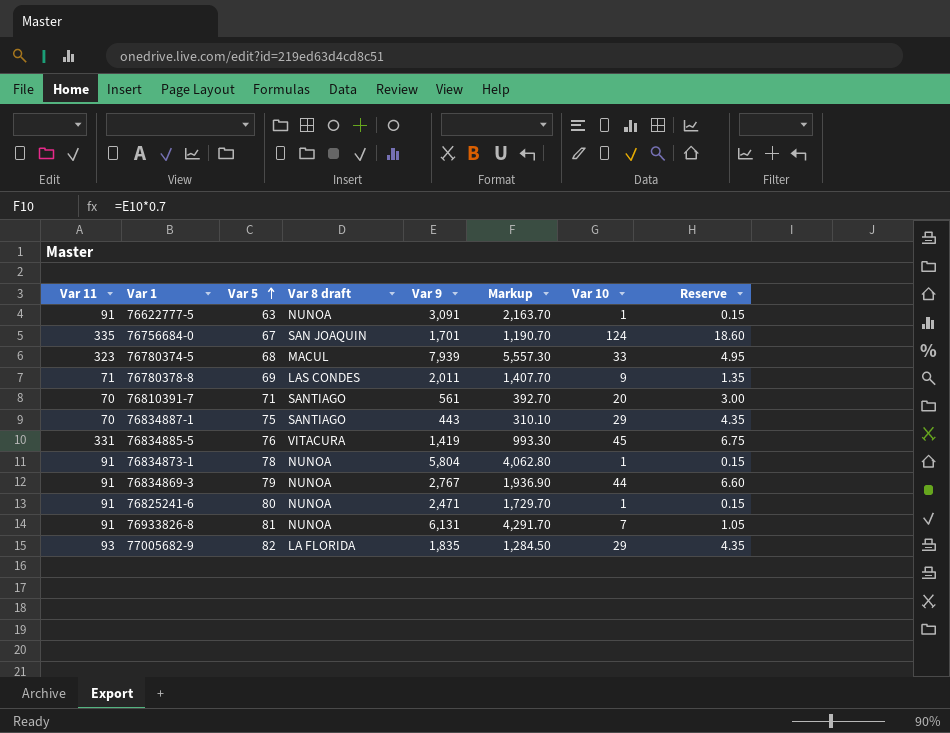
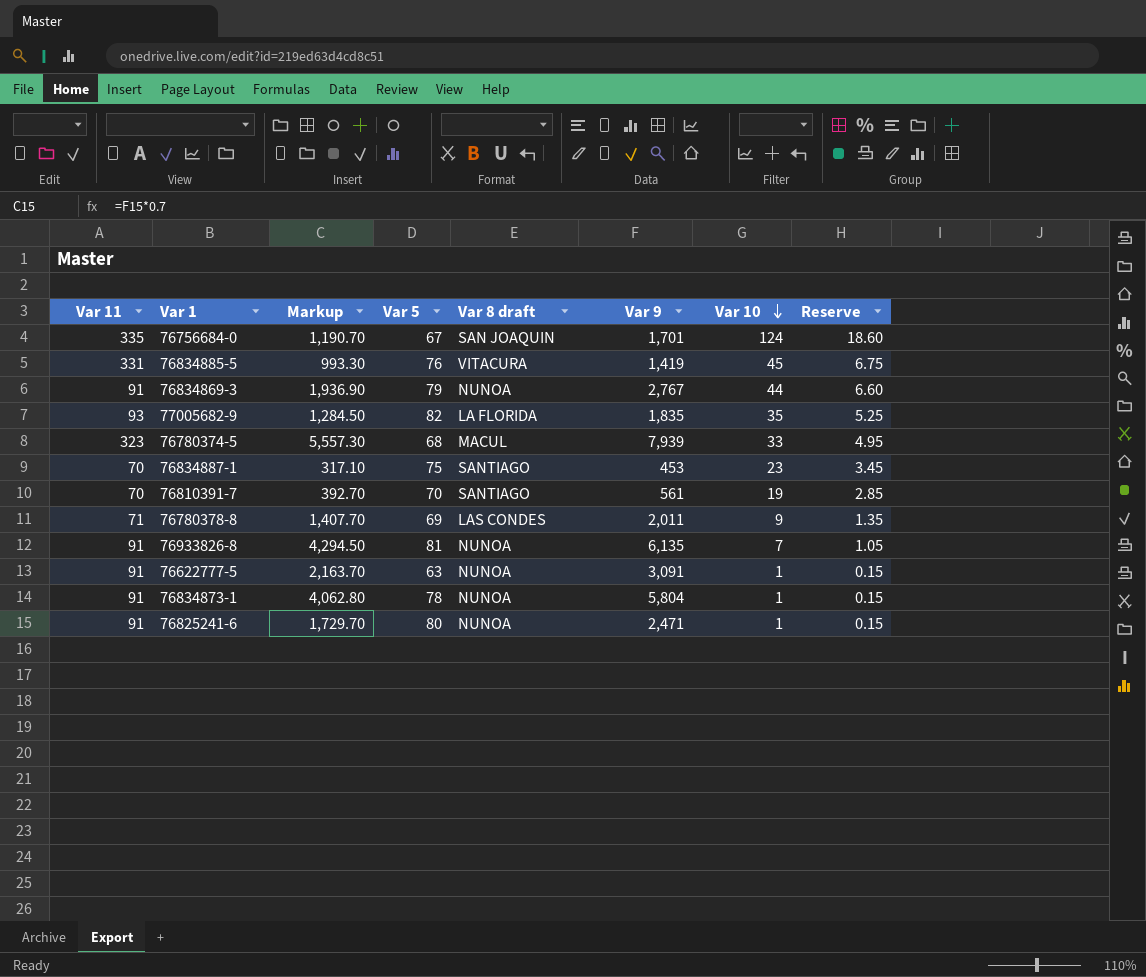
row order: Var 5 ascending -> Var 10 descending
column Markup | position: 6 -> 3
77005682-9 | Var 10: 29 -> 35
77005682-9 | Reserve: 4.35 -> 5.25
76834887-1 | Markup: 310.10 -> 317.10
76834887-1 | Var 9: 443 -> 453
76834887-1 | Var 10: 29 -> 23
76834887-1 | Reserve: 4.35 -> 3.45
76810391-7 | Var 5: 71 -> 70
76810391-7 | Var 10: 20 -> 19
76810391-7 | Reserve: 3.00 -> 2.85
76933826-8 | Markup: 4,291.70 -> 4,294.50
76933826-8 | Var 9: 6,131 -> 6,135

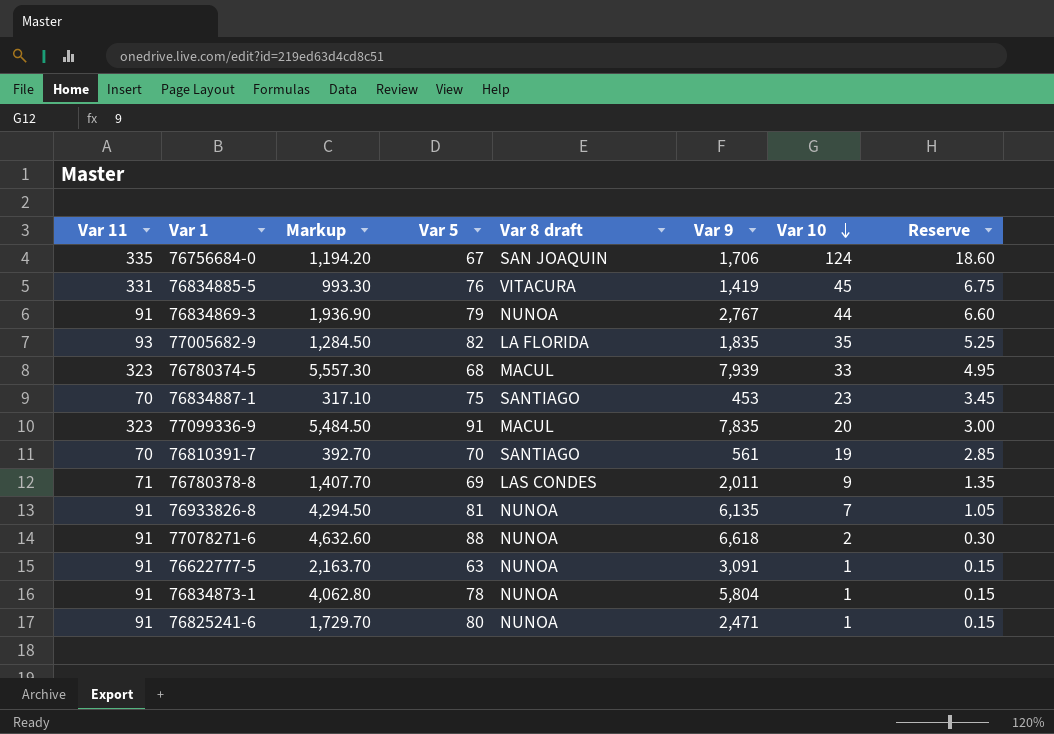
76756684-0 | Markup: 1,190.70 -> 1,194.20
76756684-0 | Var 9: 1,701 -> 1,706
row 77099336-9: none -> 323 | 5,484.50 | 91 | MACUL | 7,835 | 20 | 3.00
row 77078271-6: none -> 91 | 4,632.60 | 88 | NUNOA | 6,618 | 2 | 0.30

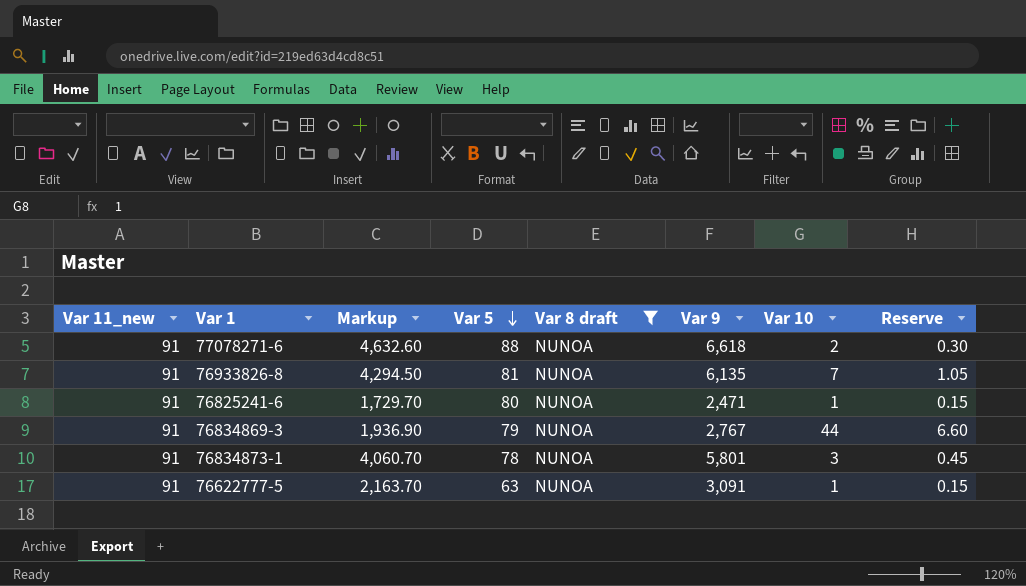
filter: none -> Var 8 draft = NUNOA
row order: Var 10 descending -> Var 5 descending
column name: Var 11 -> Var 11_new
76834873-1 | Markup: 4,062.80 -> 4,060.70
76834873-1 | Var 9: 5,804 -> 5,801
76834873-1 | Var 10: 1 -> 3
76834873-1 | Reserve: 0.15 -> 0.45

